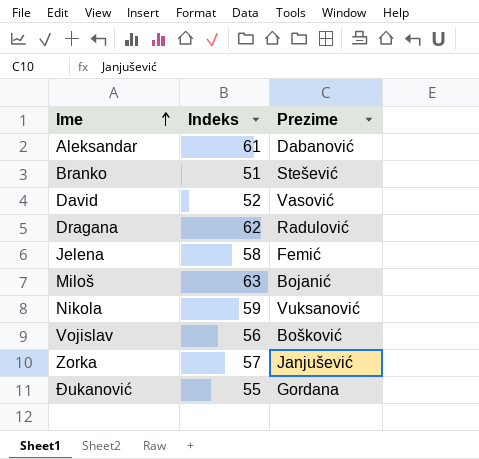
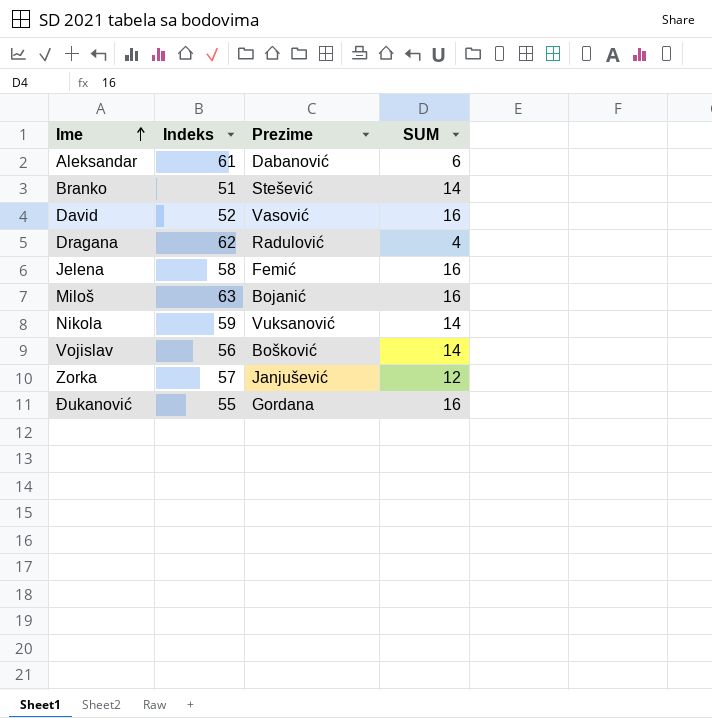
column SUM | position: none -> 4

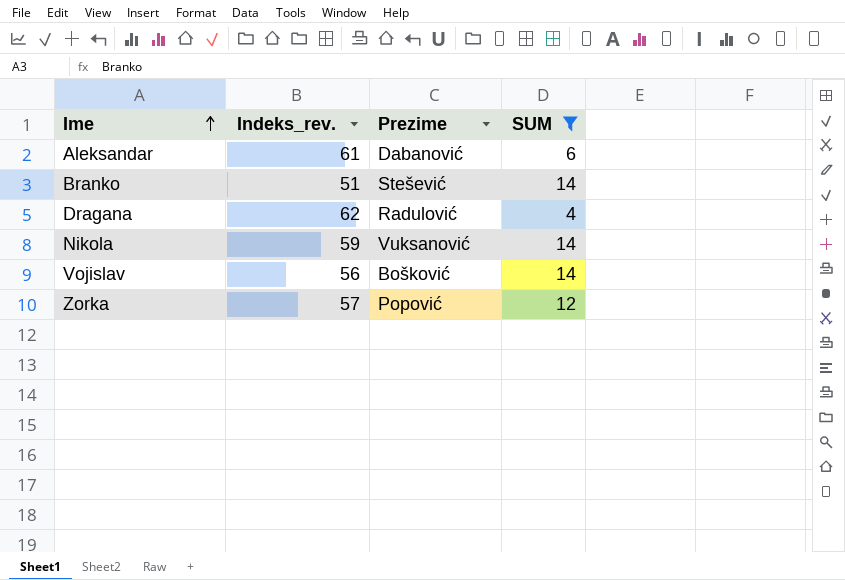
filter: none -> SUM != 16
column name: Indeks -> Indeks_rev.
Zorka | Prezime: Janjušević -> Popović

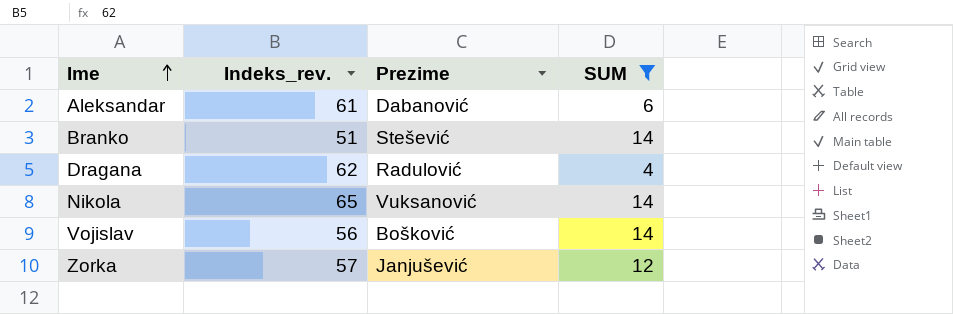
Nikola | Indeks_rev.: 59 -> 65
Zorka | Prezime: Popović -> Janjušević

